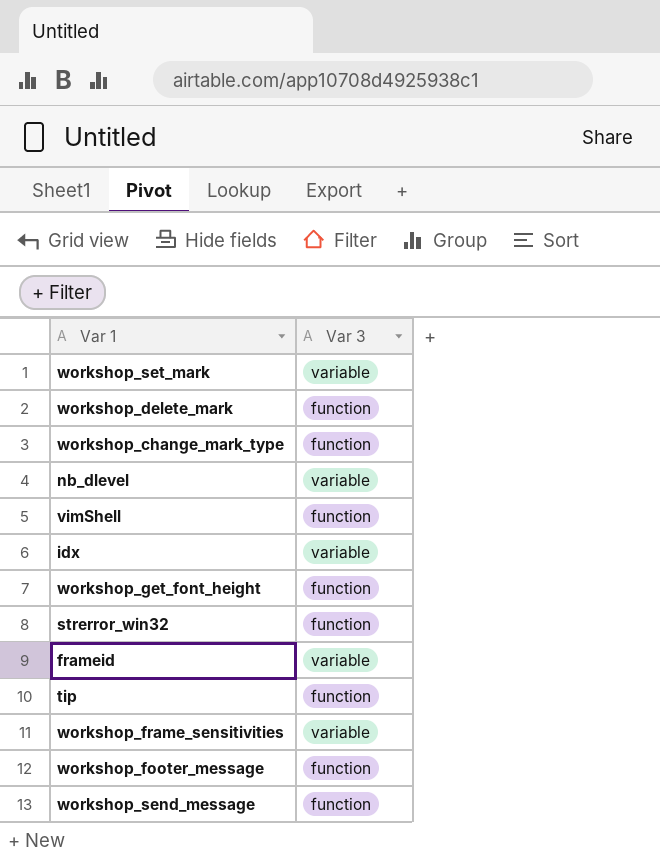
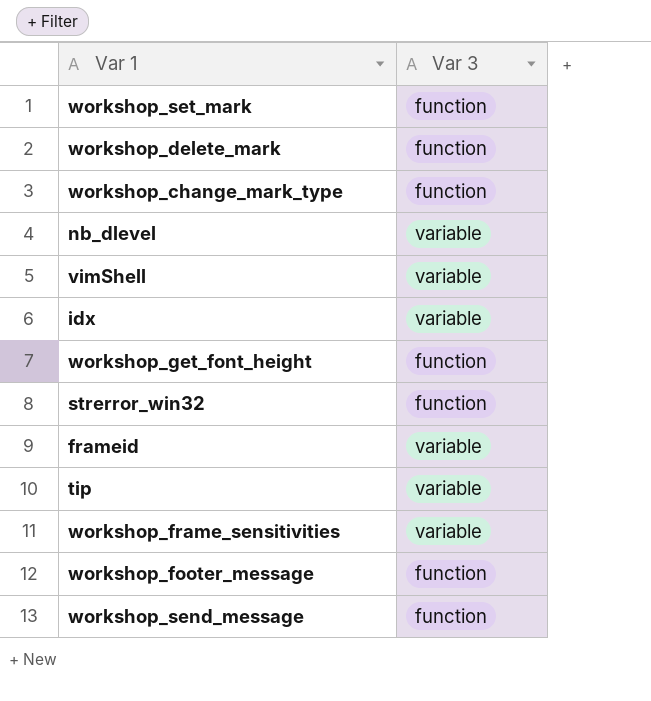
workshop_set_mark | Var 3: variable -> function
vimShell | Var 3: function -> variable
tip | Var 3: function -> variable

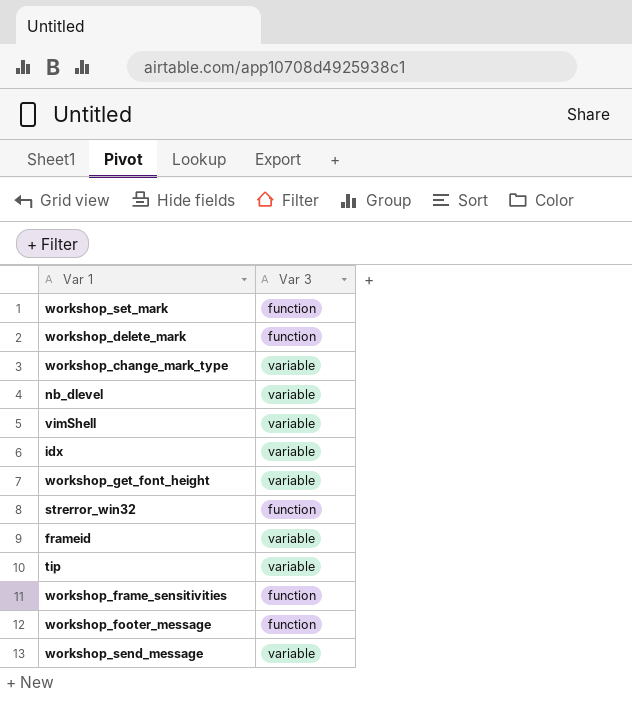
workshop_change_mark_type | Var 3: function -> variable
workshop_get_font_height | Var 3: function -> variable
workshop_frame_sensitivities | Var 3: variable -> function
workshop_send_message | Var 3: function -> variable

